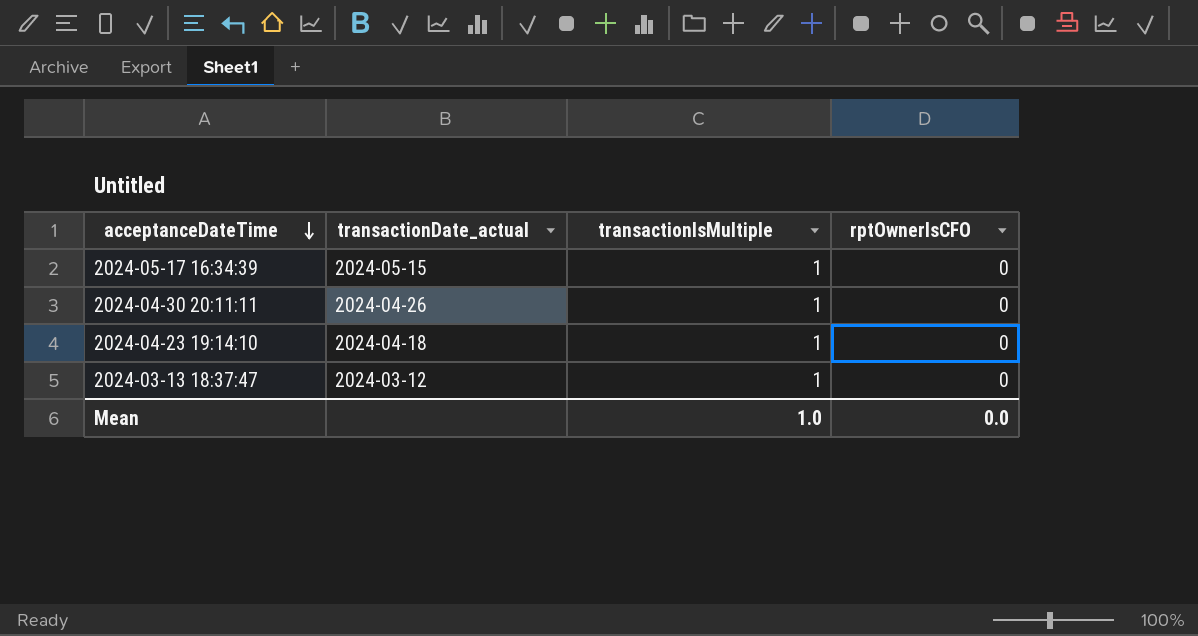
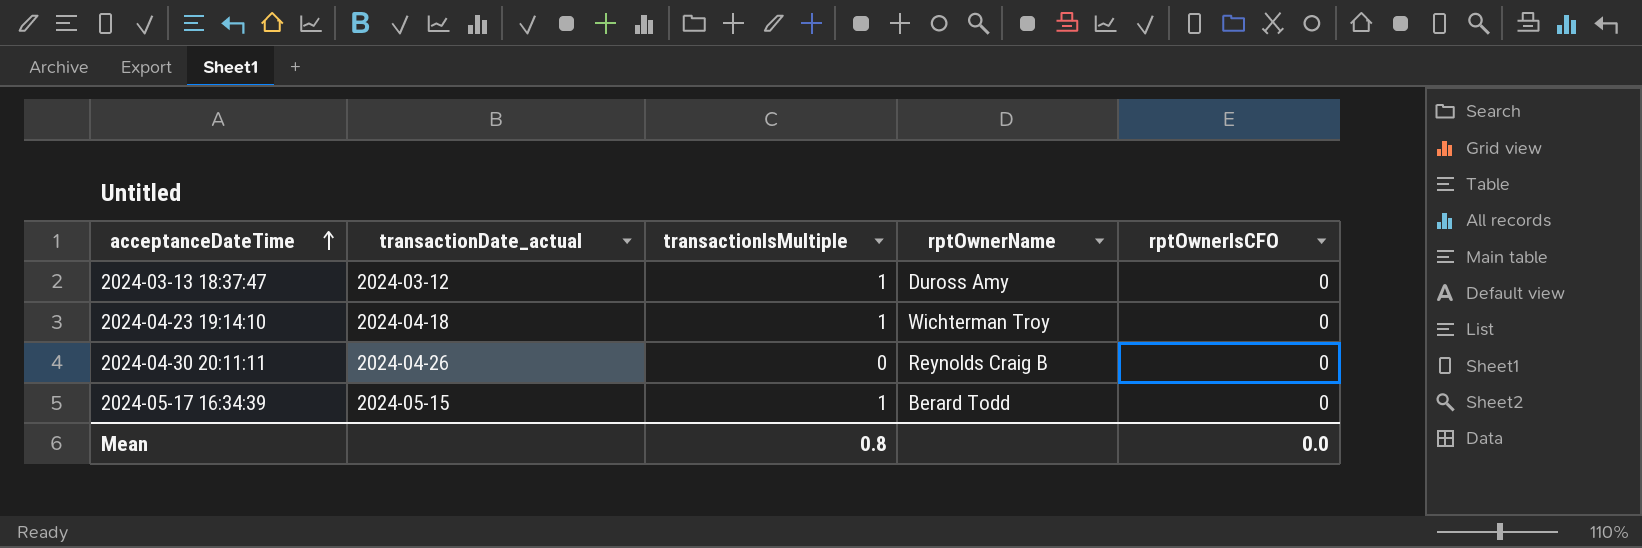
row order: acceptanceDateTime descending -> acceptanceDateTime ascending
column rptOwnerName | position: none -> 4
2024-04-30 20:11:11 | transactionIsMultiple: 1 -> 0
Mean | transactionIsMultiple: 1.0 -> 0.8

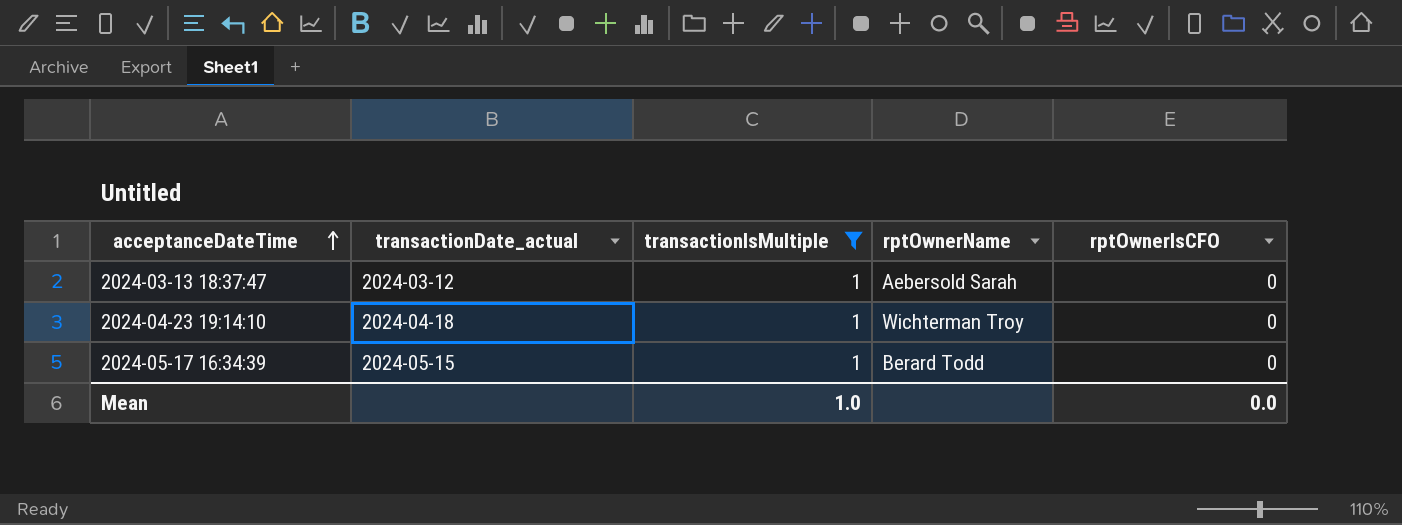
filter: none -> transactionIsMultiple = 1
2024-03-13 18:37:47 | rptOwnerName: Duross Amy -> Aebersold Sarah
Mean | transactionIsMultiple: 0.8 -> 1.0

